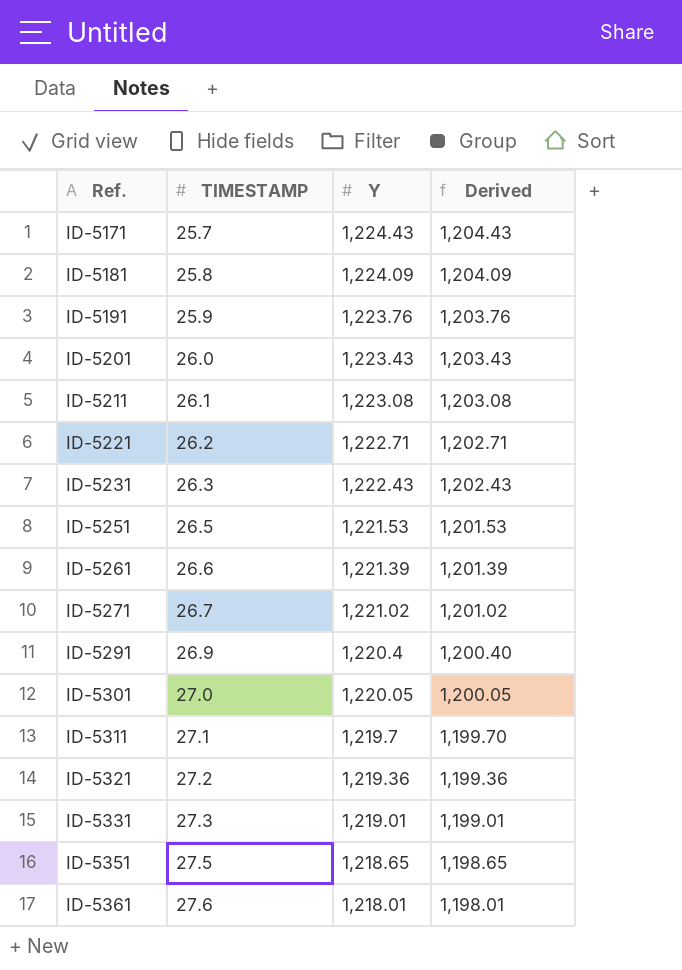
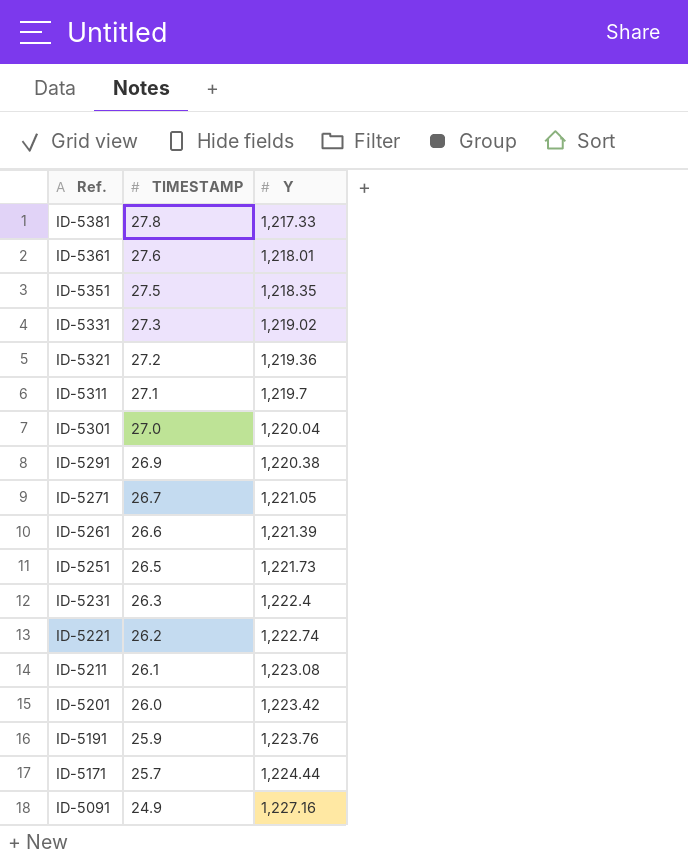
row order: Ref. ascending -> Ref. descending
column Derived | formula: [Y] - 20 -> none
row ID-5181: 25.8 | 1,224.09 | 1,204.09 -> none
row ID-5381: none -> 27.8 | 1,217.33
ID-5351 | Y: 1,218.65 -> 1,218.35
ID-5331 | Y: 1,219.01 -> 1,219.02
ID-5301 | Y: 1,220.05 -> 1,220.04
ID-5291 | Y: 1,220.4 -> 1,220.38
ID-5271 | Y: 1,221.02 -> 1,221.05
ID-5251 | Y: 1,221.53 -> 1,221.73
ID-5231 | Y: 1,222.43 -> 1,222.4
ID-5221 | Y: 1,222.71 -> 1,222.74
ID-5201 | Y: 1,223.43 -> 1,223.42
ID-5171 | Y: 1,224.43 -> 1,224.44
row ID-5091: none -> 24.9 | 1,227.16

